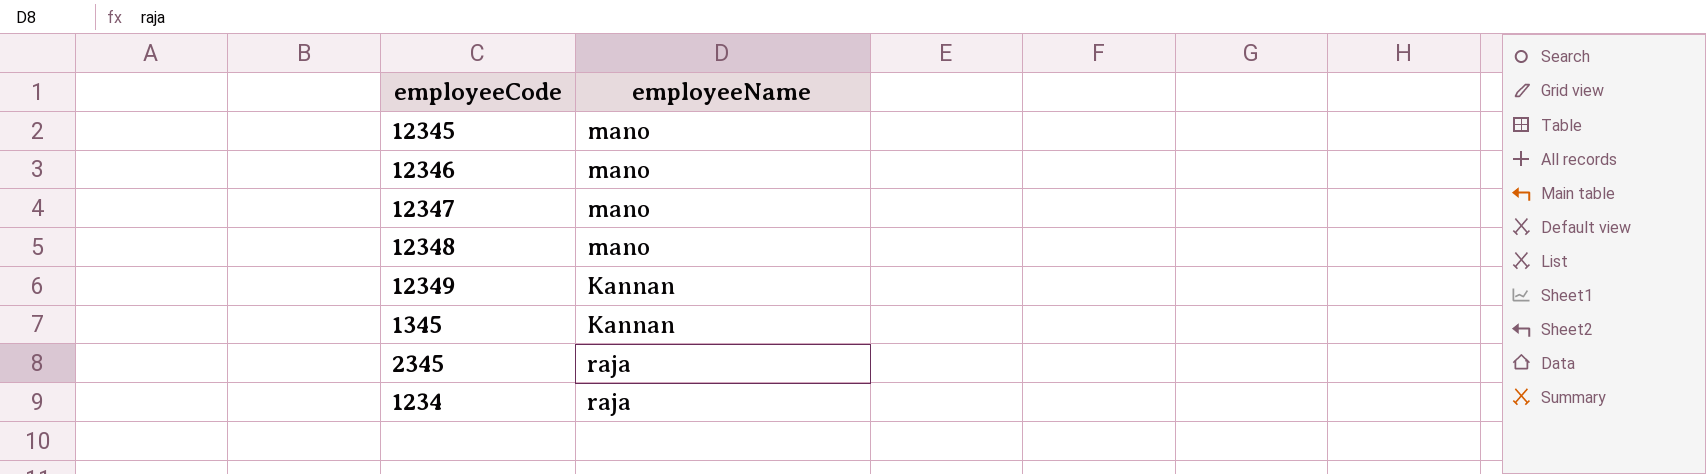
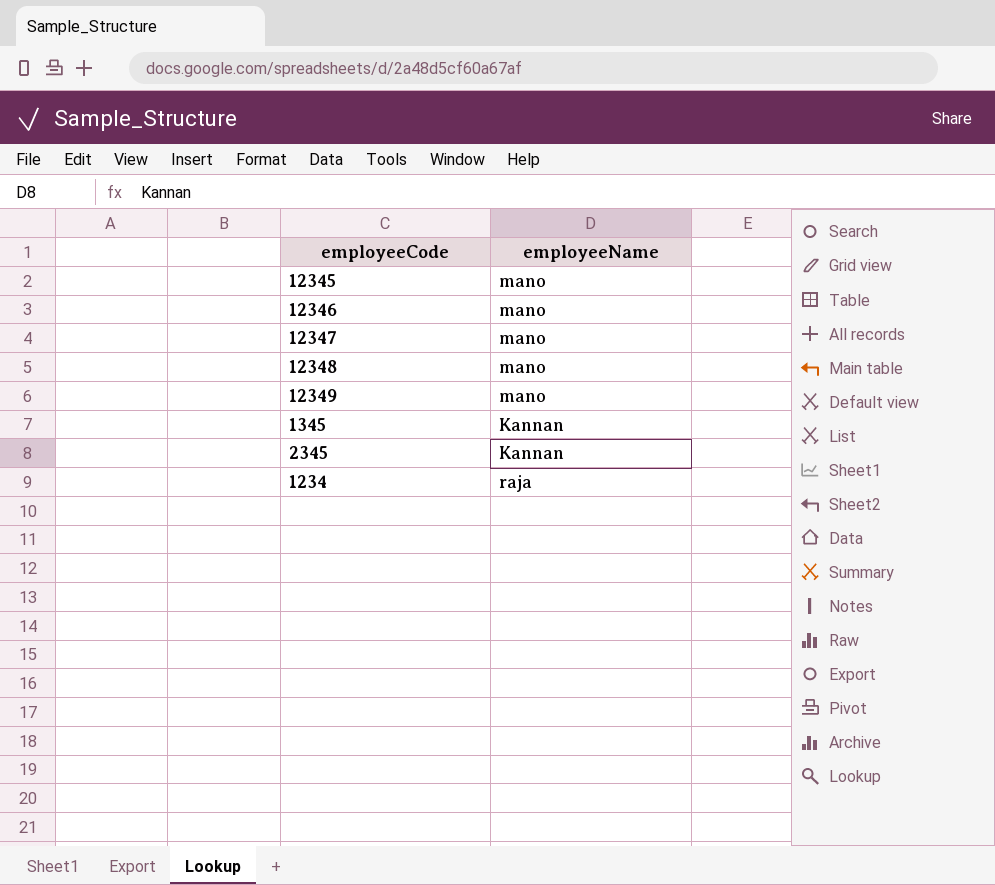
12349 | employeeName: Kannan -> mano
2345 | employeeName: raja -> Kannan

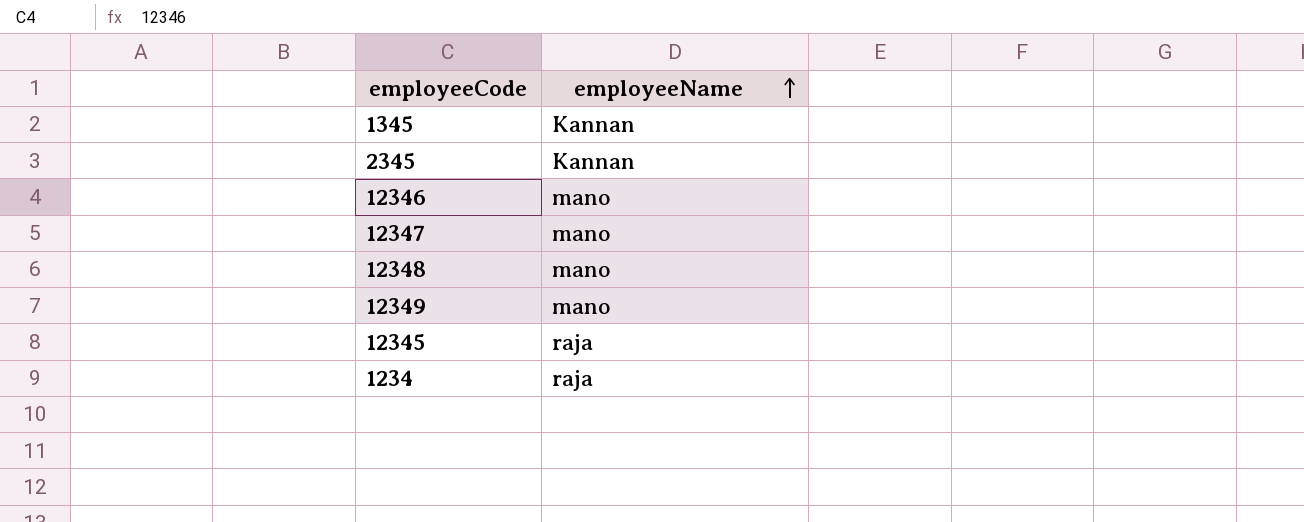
row order: none -> employeeName ascending
12345 | employeeName: mano -> raja

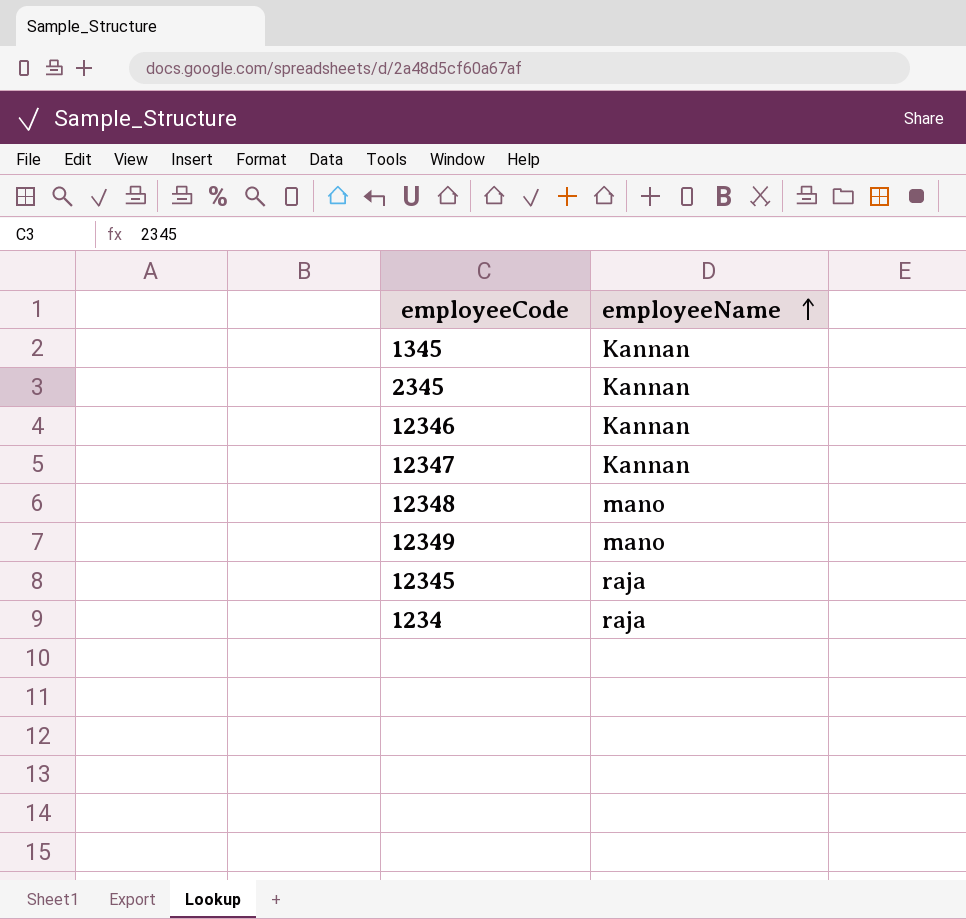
12346 | employeeName: mano -> Kannan
12347 | employeeName: mano -> Kannan

